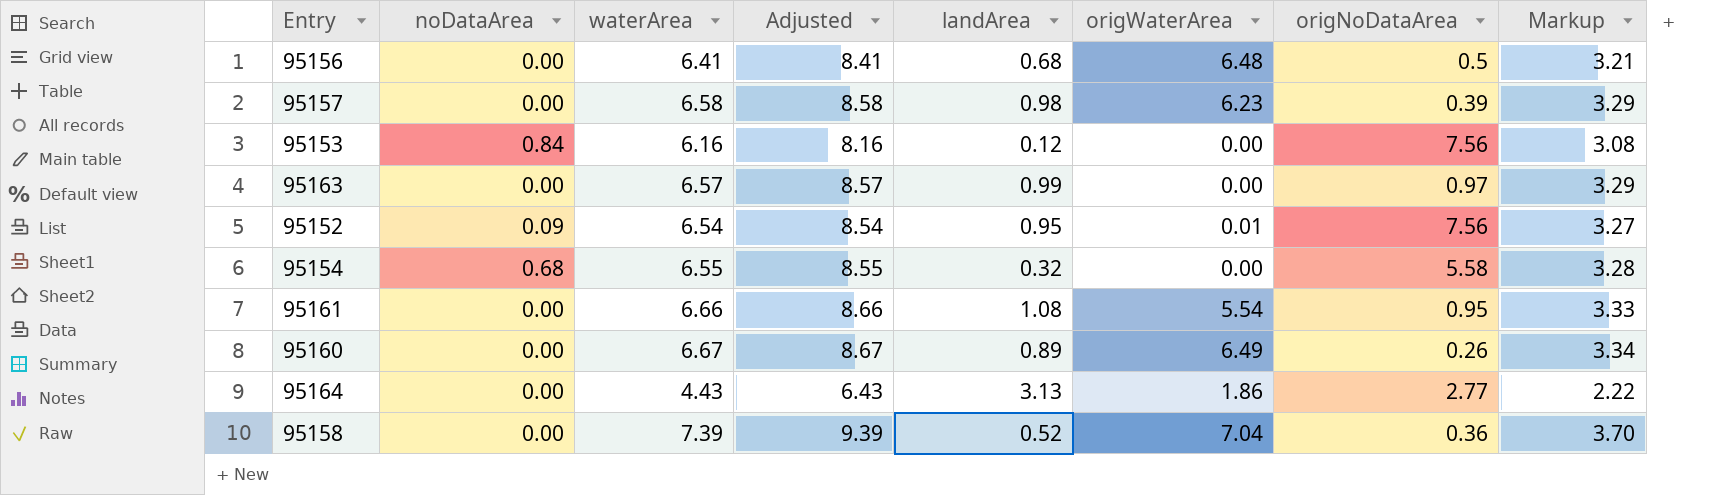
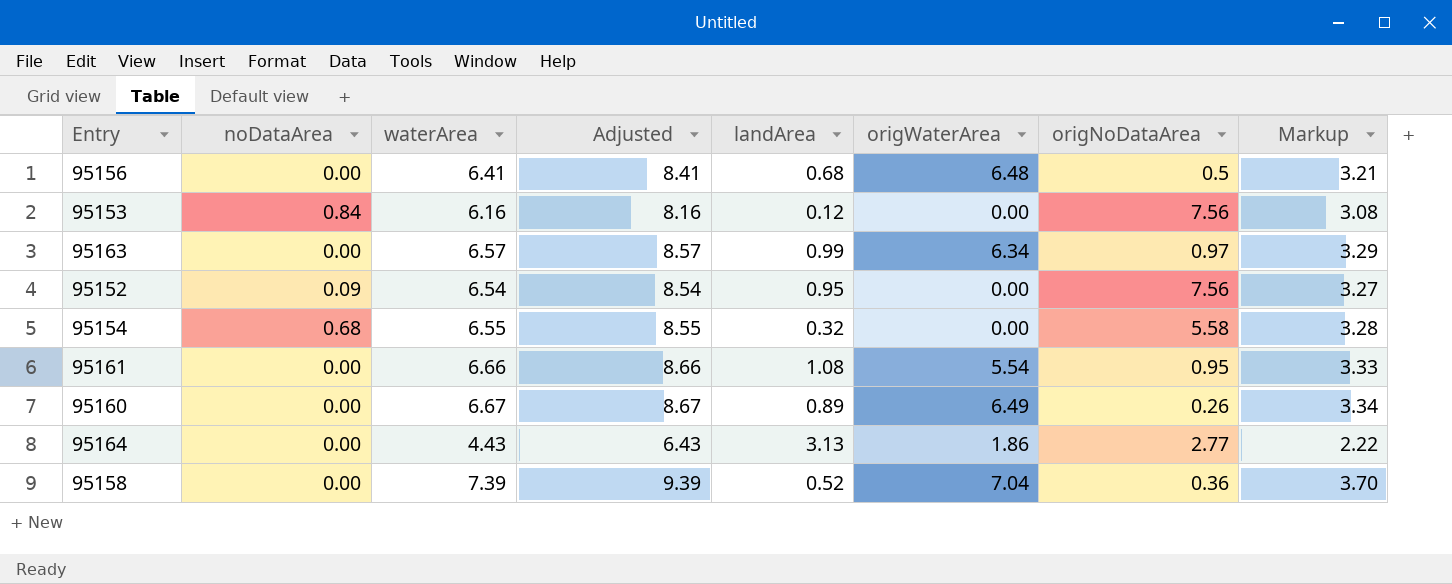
row 95157: 0.00 | 6.58 | 8.58 | 0.98 | 6.23 | 0.39 | 3.29 -> none
95163 | origWaterArea: 0.00 -> 6.34
95152 | origWaterArea: 0.01 -> 0.00

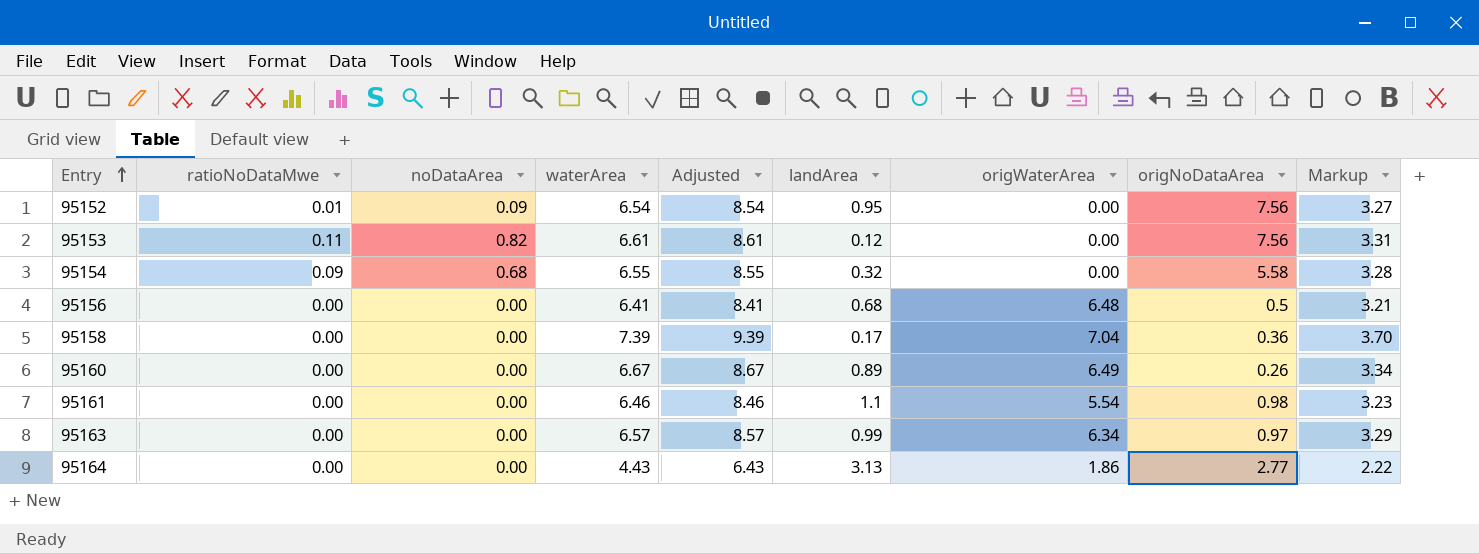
row order: none -> Entry ascending
column ratioNoDataMwe | position: none -> 2
95153 | noDataArea: 0.84 -> 0.82
95153 | waterArea: 6.16 -> 6.61
95153 | Adjusted: 8.16 -> 8.61
95153 | Markup: 3.08 -> 3.31
95158 | landArea: 0.52 -> 0.17
95161 | waterArea: 6.66 -> 6.46
95161 | Adjusted: 8.66 -> 8.46
95161 | landArea: 1.08 -> 1.1
95161 | origNoDataArea: 0.95 -> 0.98
95161 | Markup: 3.33 -> 3.23

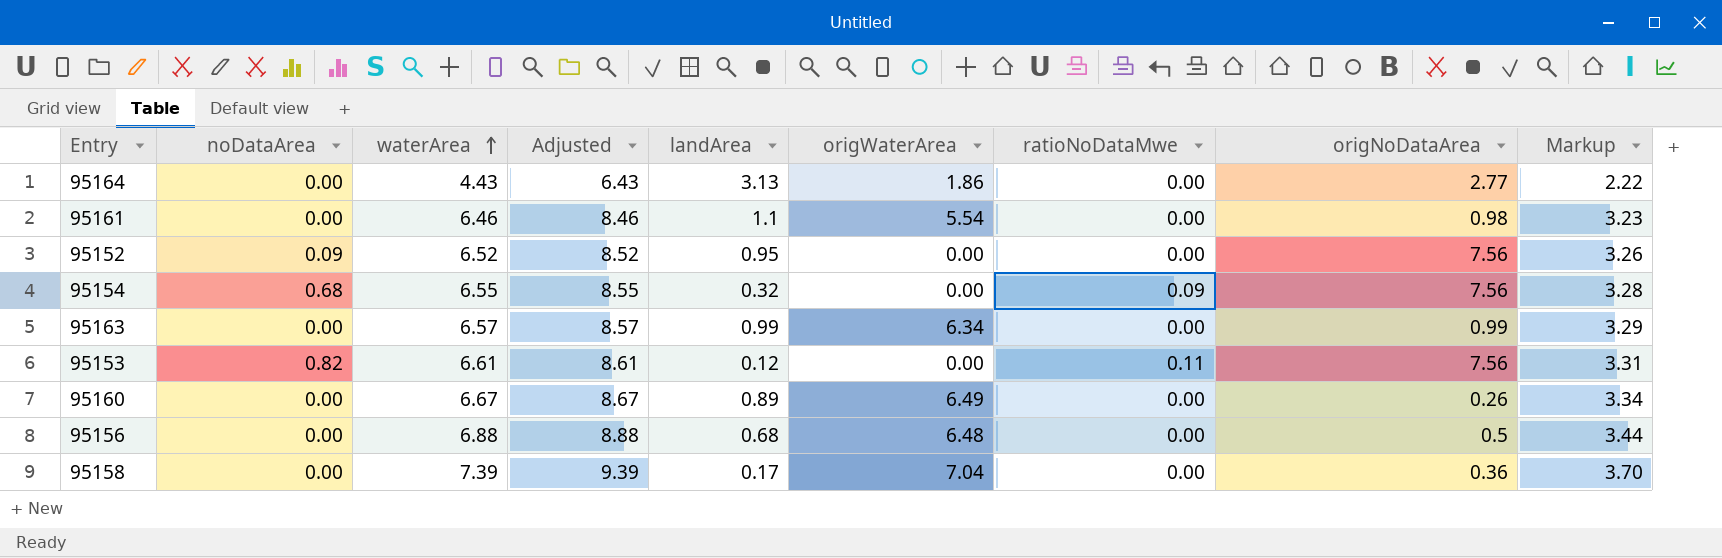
row order: Entry ascending -> waterArea ascending
column ratioNoDataMwe | position: 2 -> 7
95152 | waterArea: 6.54 -> 6.52
95152 | Adjusted: 8.54 -> 8.52
95152 | ratioNoDataMwe: 0.01 -> 0.00
95152 | Markup: 3.27 -> 3.26
95154 | origNoDataArea: 5.58 -> 7.56
95163 | origNoDataArea: 0.97 -> 0.99
95156 | waterArea: 6.41 -> 6.88
95156 | Adjusted: 8.41 -> 8.88
95156 | Markup: 3.21 -> 3.44

